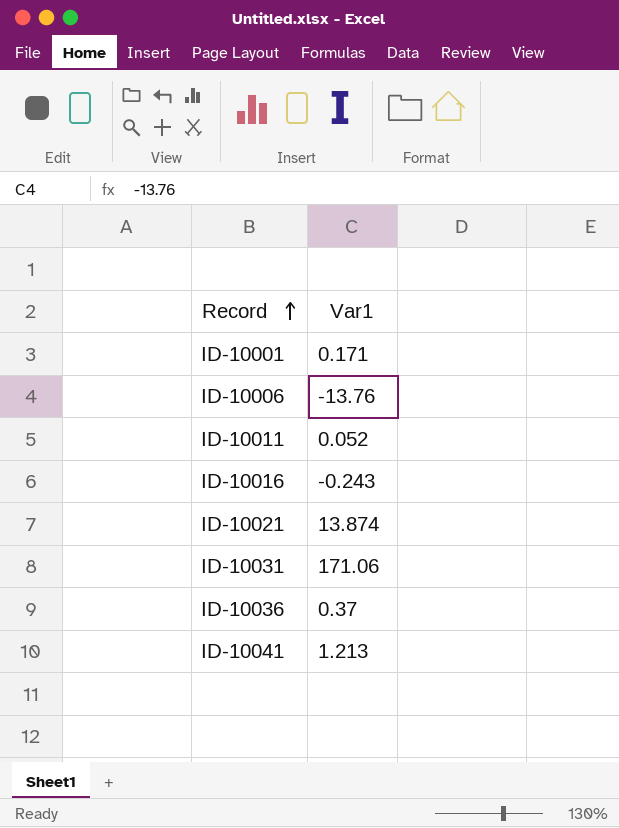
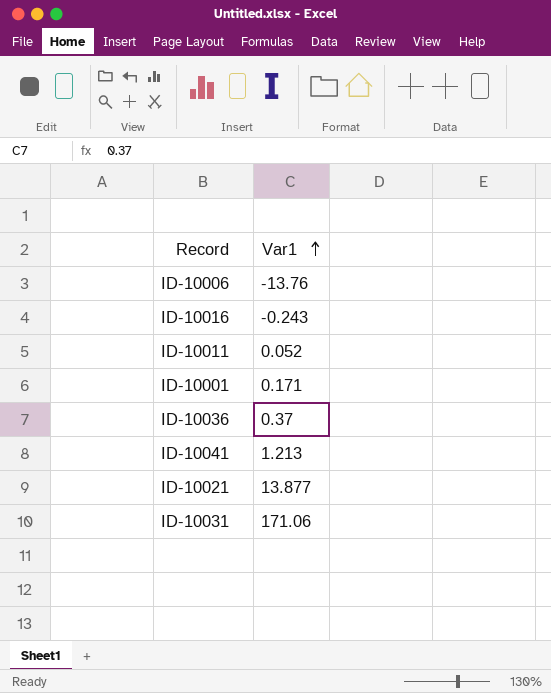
row order: Record ascending -> Var1 ascending
ID-10021 | Var1: 13.874 -> 13.877

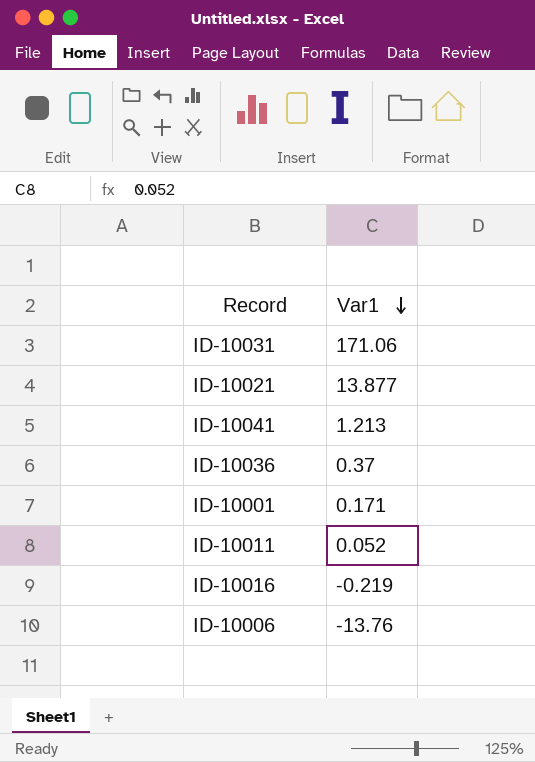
row order: Var1 ascending -> Var1 descending
ID-10016 | Var1: -0.243 -> -0.219

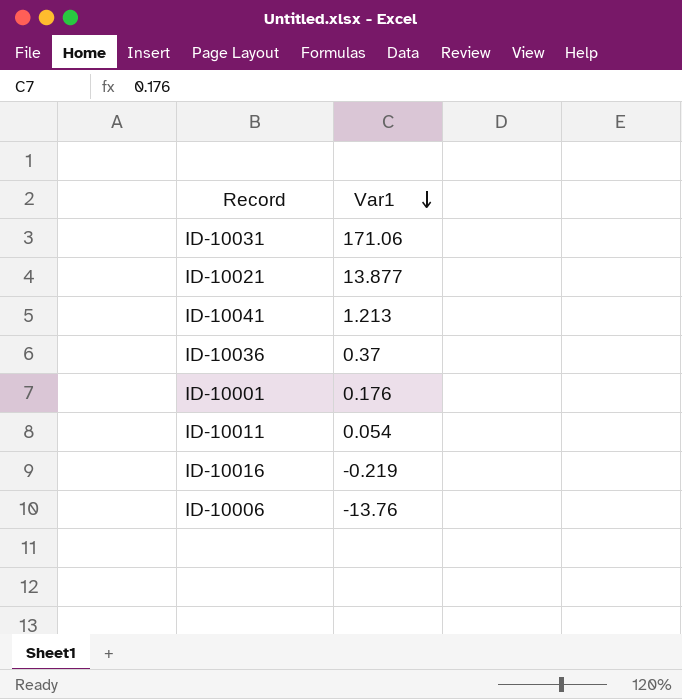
ID-10001 | Var1: 0.171 -> 0.176
ID-10011 | Var1: 0.052 -> 0.054

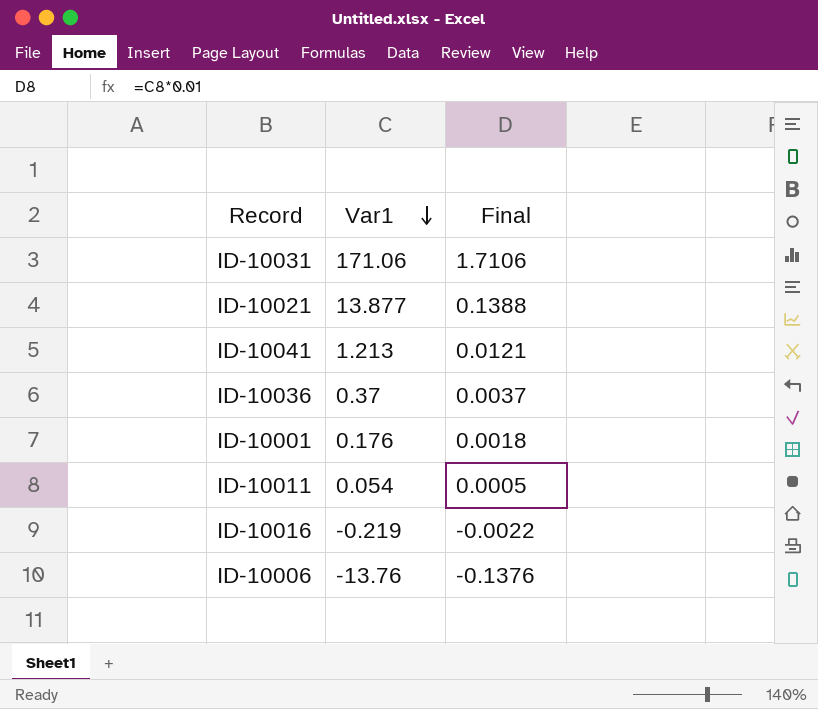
column Final | formula: none -> [Var1] * 0.01

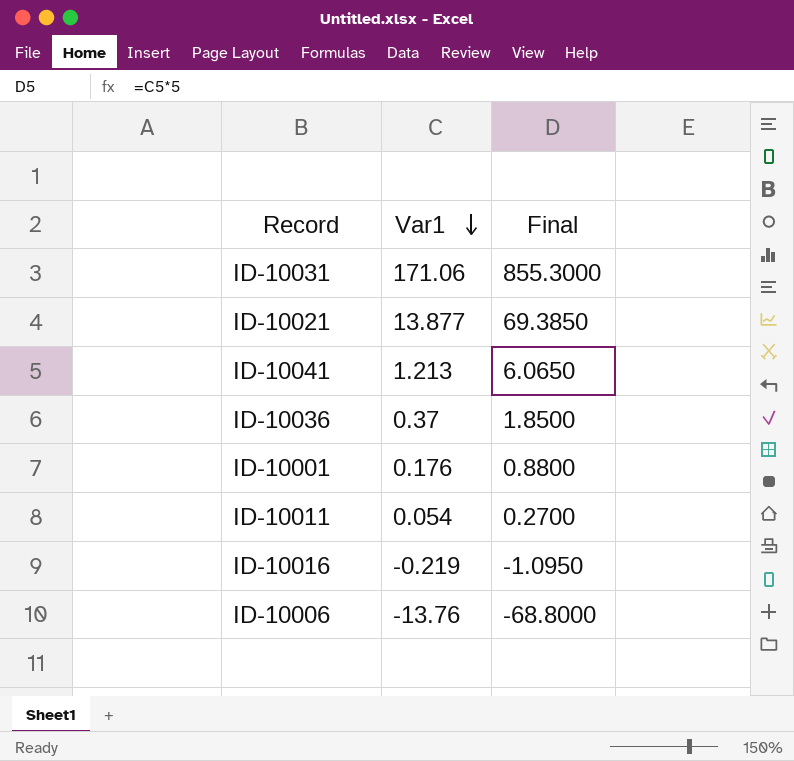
column Final | formula: [Var1] * 0.01 -> [Var1] * 5

